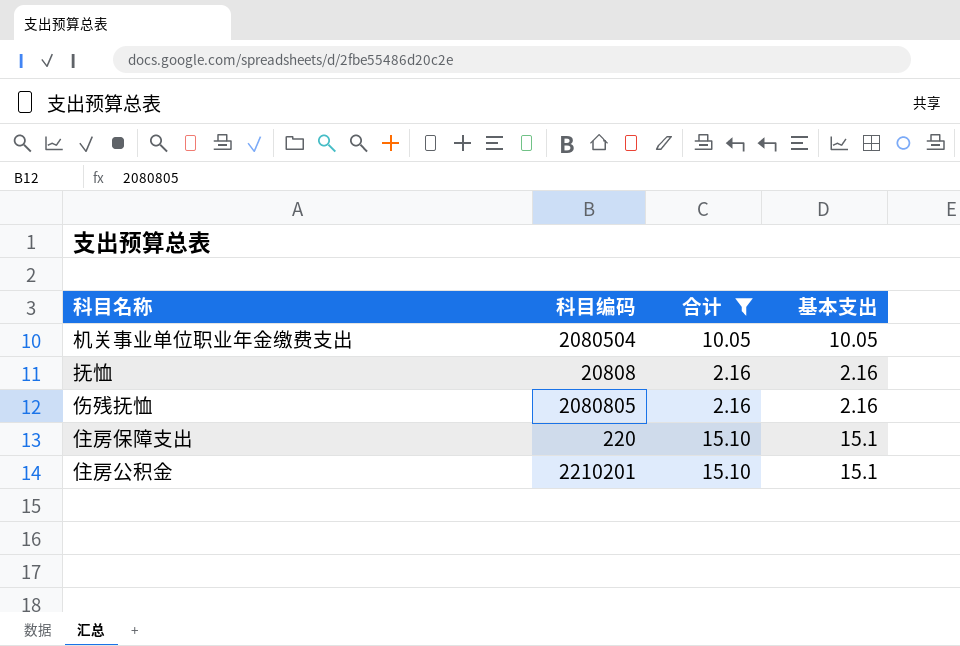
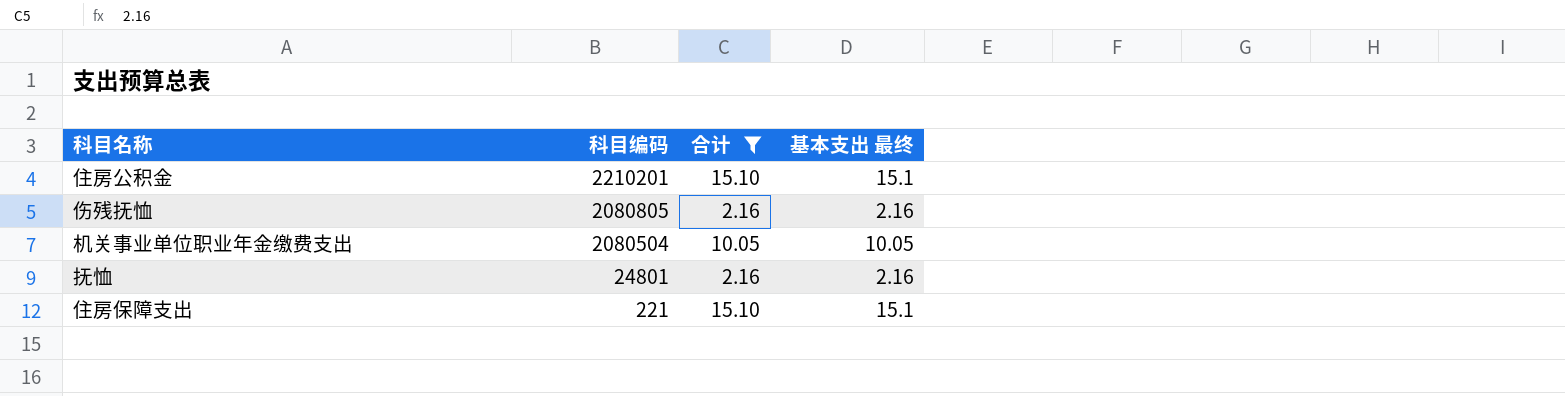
row order: none -> 科目编码 descending
column name: 基本支出 -> 基本支出 最终
抚恤 | 科目编码: 20808 -> 24801
住房保障支出 | 科目编码: 220 -> 221

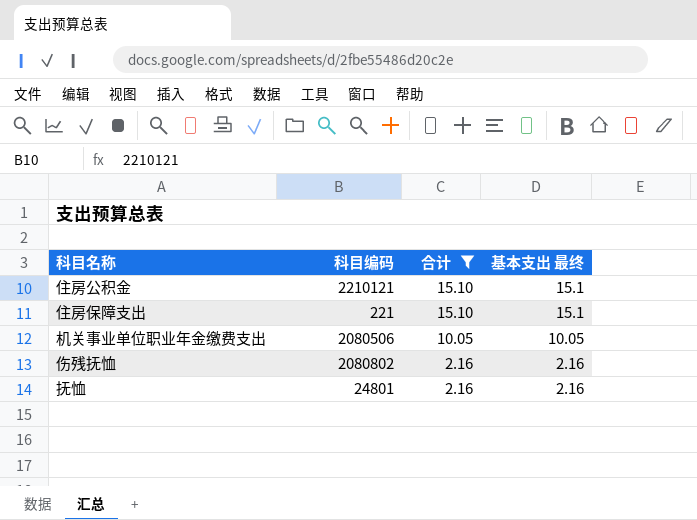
row order: 科目编码 descending -> 合计 descending
住房公积金 | 科目编码: 2210201 -> 2210121
机关事业单位职业年金缴费支出 | 科目编码: 2080504 -> 2080506
伤残抚恤 | 科目编码: 2080805 -> 2080802

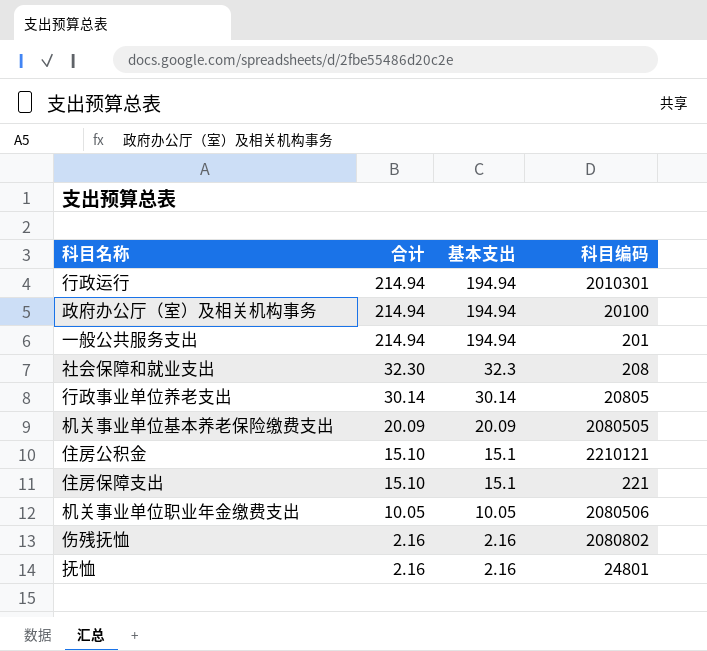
filter: 合计 <= 15.10 -> none
column name: 基本支出 最终 -> 基本支出
column 科目编码 | position: 2 -> 4

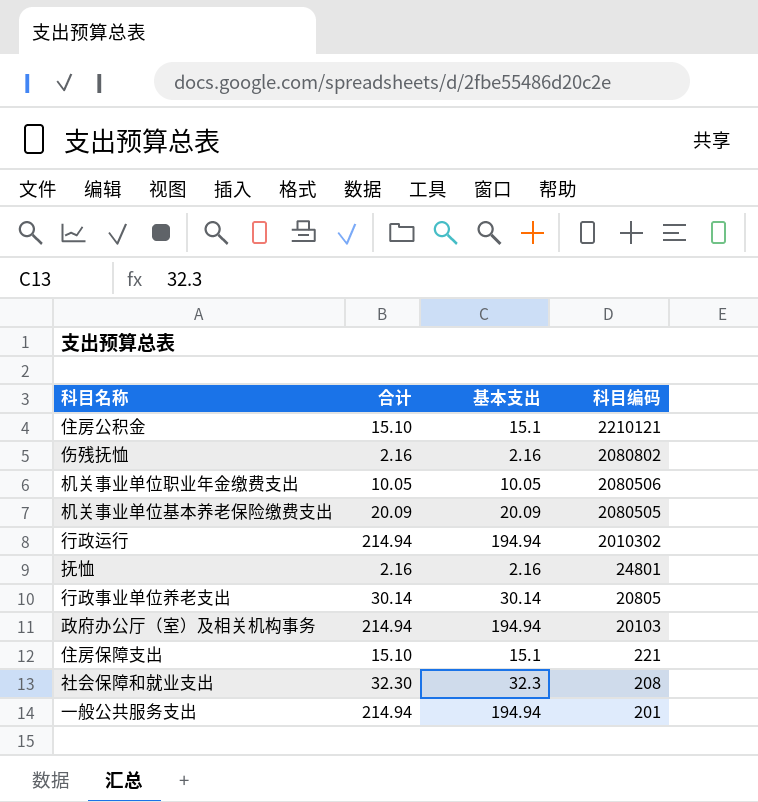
row order: 合计 descending -> 科目编码 descending
行政运行 | 科目编码: 2010301 -> 2010302
政府办公厅（室）及相关机构事务 | 科目编码: 20100 -> 20103

